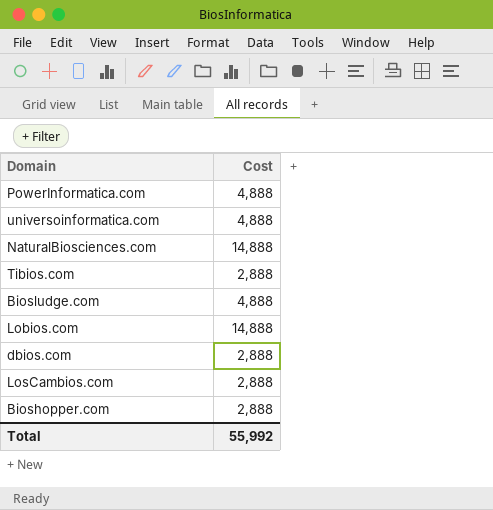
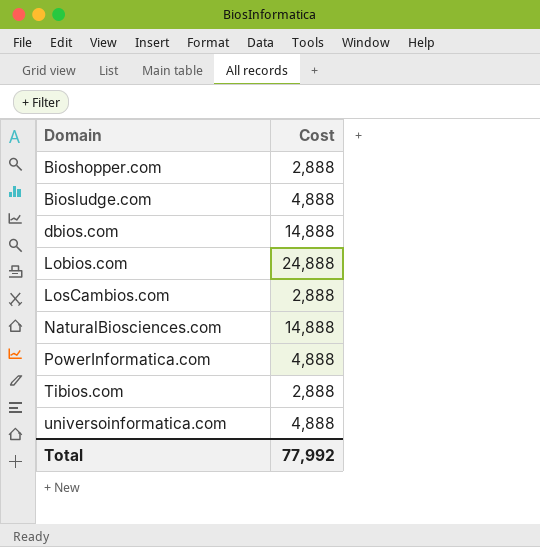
row order: none -> Domain ascending
dbios.com | Cost: 2,888 -> 14,888
Lobios.com | Cost: 14,888 -> 24,888
Total | Cost: 55,992 -> 77,992

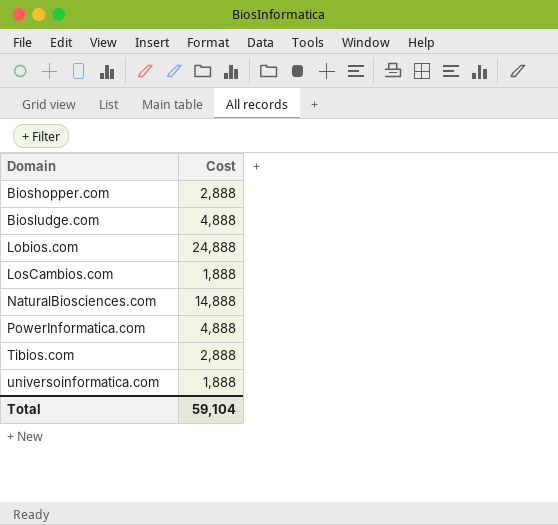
row dbios.com: 14,888 -> none
LosCambios.com | Cost: 2,888 -> 1,888
universoinformatica.com | Cost: 4,888 -> 1,888
Total | Cost: 77,992 -> 59,104

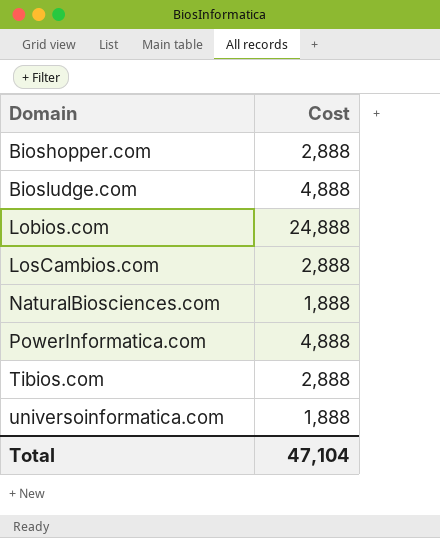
LosCambios.com | Cost: 1,888 -> 2,888
NaturalBiosciences.com | Cost: 14,888 -> 1,888
Total | Cost: 59,104 -> 47,104

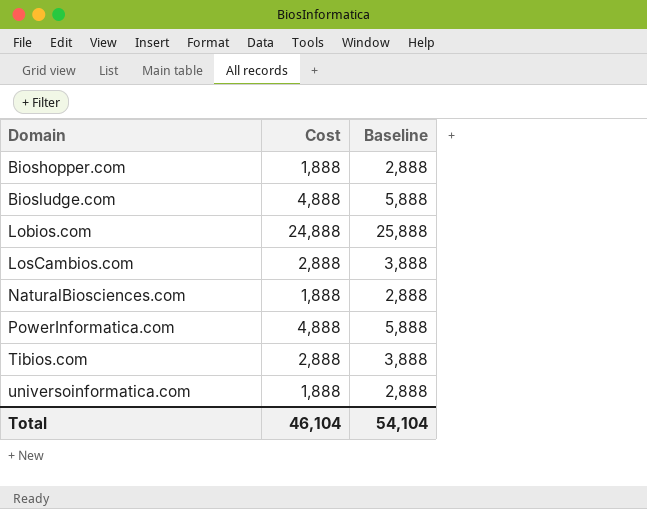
column Baseline | formula: none -> [Cost] + 1000
Bioshopper.com | Cost: 2,888 -> 1,888
Total | Cost: 47,104 -> 46,104

